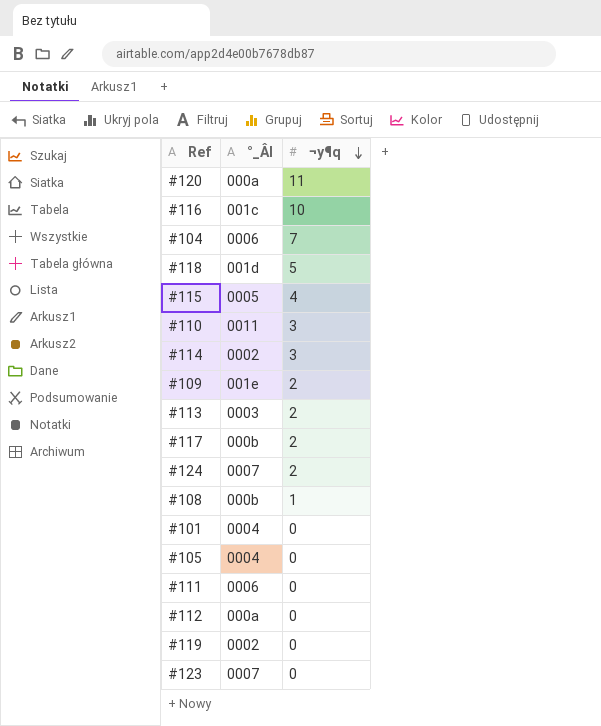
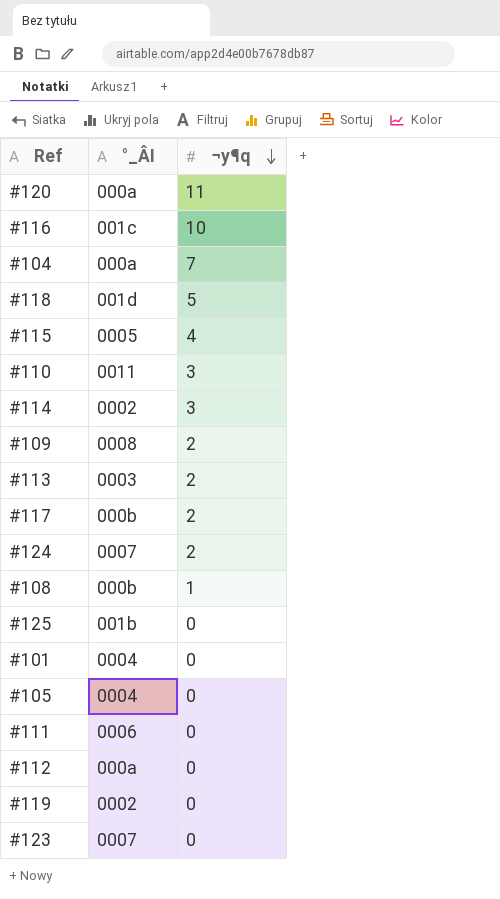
#104 | °_ÂI: 0006 -> 000a
#109 | °_ÂI: 001e -> 0008
row #125: none -> 001b | 0

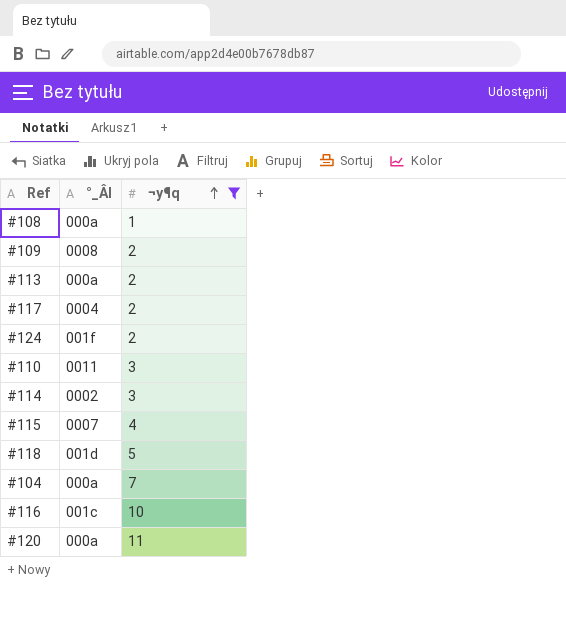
filter: none -> ¬y¶q != 0
row order: ¬y¶q descending -> ¬y¶q ascending
#108 | °_ÂI: 000b -> 000a
#113 | °_ÂI: 0003 -> 000a
#117 | °_ÂI: 000b -> 0004
#124 | °_ÂI: 0007 -> 001f
#115 | °_ÂI: 0005 -> 0007

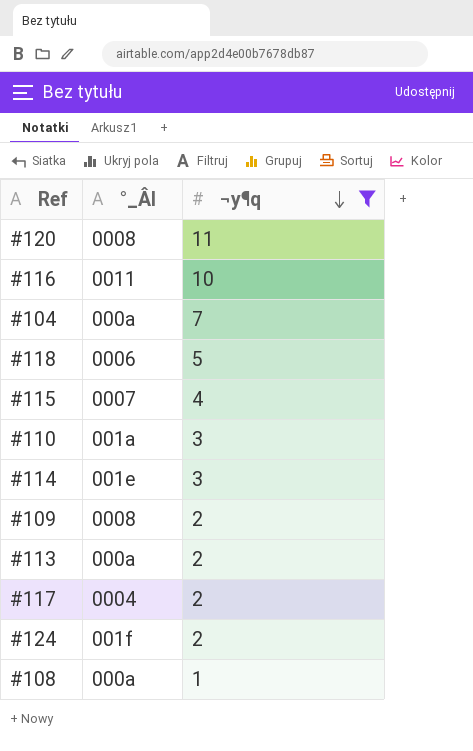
row order: ¬y¶q ascending -> ¬y¶q descending
#120 | °_ÂI: 000a -> 0008
#116 | °_ÂI: 001c -> 0011
#118 | °_ÂI: 001d -> 0006
#110 | °_ÂI: 0011 -> 001a
#114 | °_ÂI: 0002 -> 001e

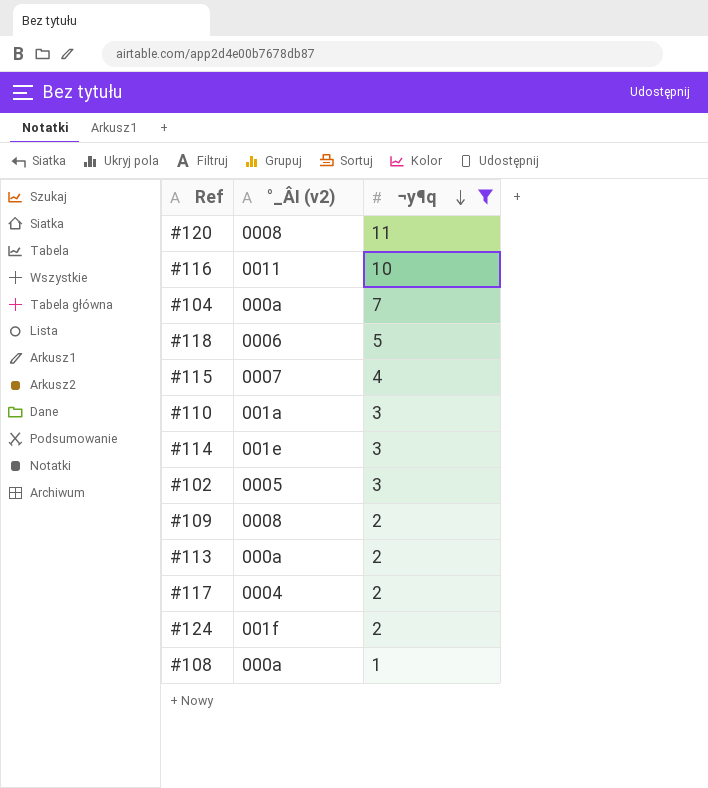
column name: °_ÂI -> °_ÂI (v2)
row #102: none -> 0005 | 3

